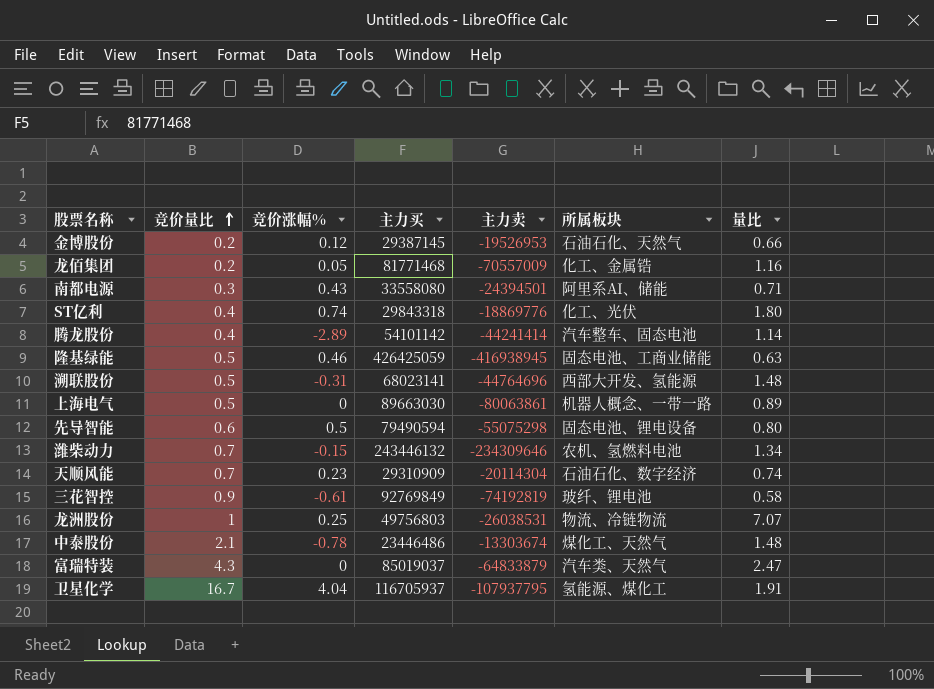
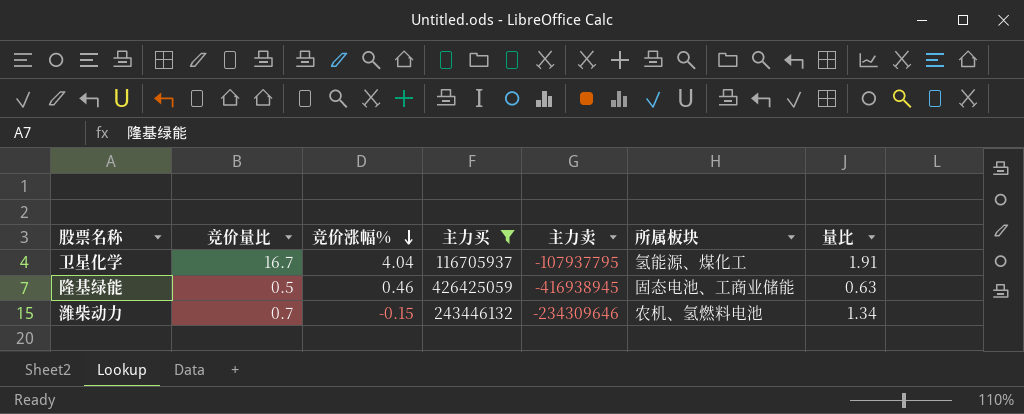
filter: none -> 主力买 >= 116705937
row order: 竞价量比 ascending -> 竞价涨幅% descending

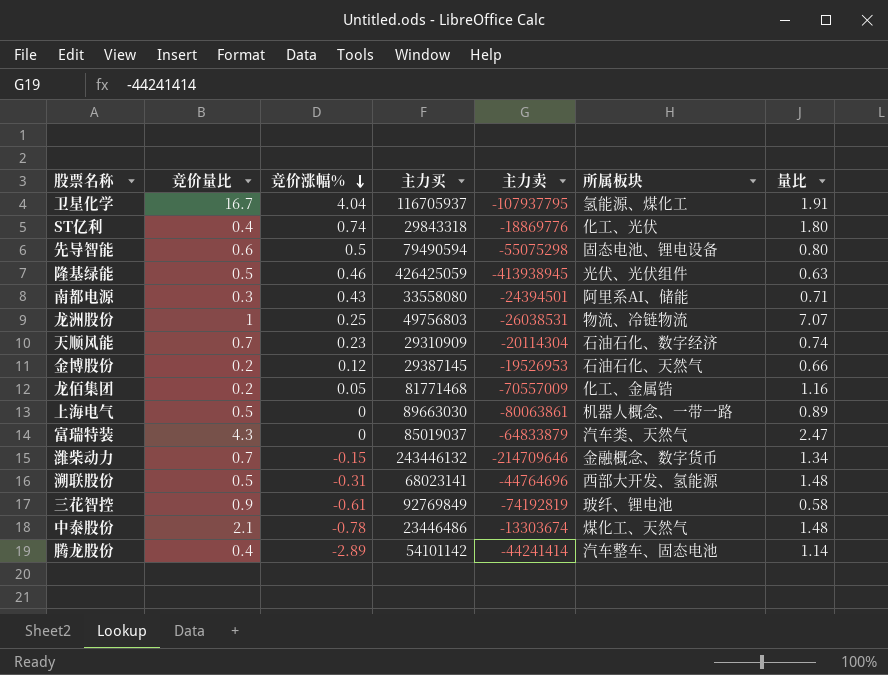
filter: 主力买 >= 116705937 -> none
隆基绿能 | 主力卖: -416938945 -> -413938945
隆基绿能 | 所属板块: 固态电池、工商业储能 -> 光伏、光伏组件
潍柴动力 | 主力卖: -234309646 -> -214709646
潍柴动力 | 所属板块: 农机、氢燃料电池 -> 金融概念、数字货币

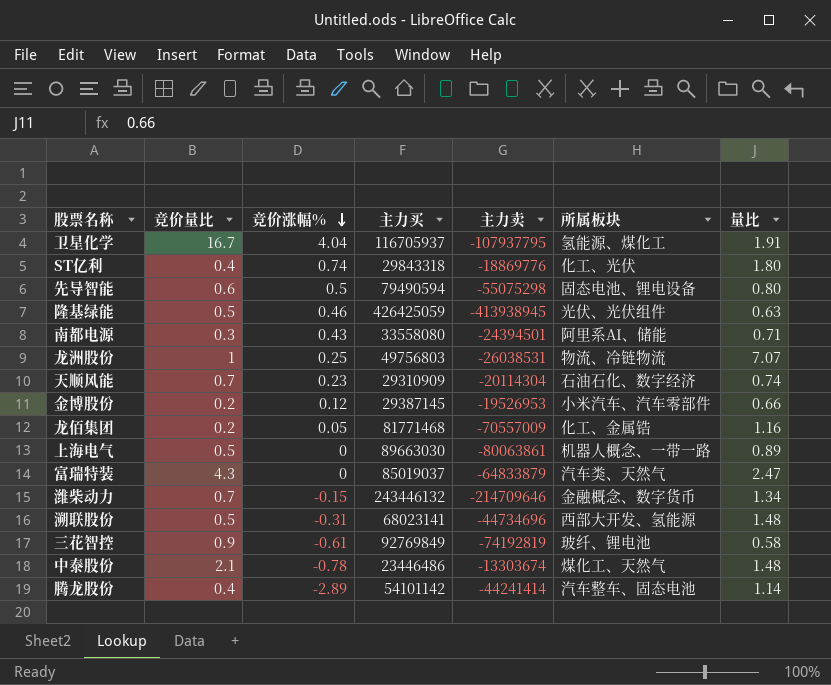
金博股份 | 所属板块: 石油石化、天然气 -> 小米汽车、汽车零部件
溯联股份 | 主力卖: -44764696 -> -44734696

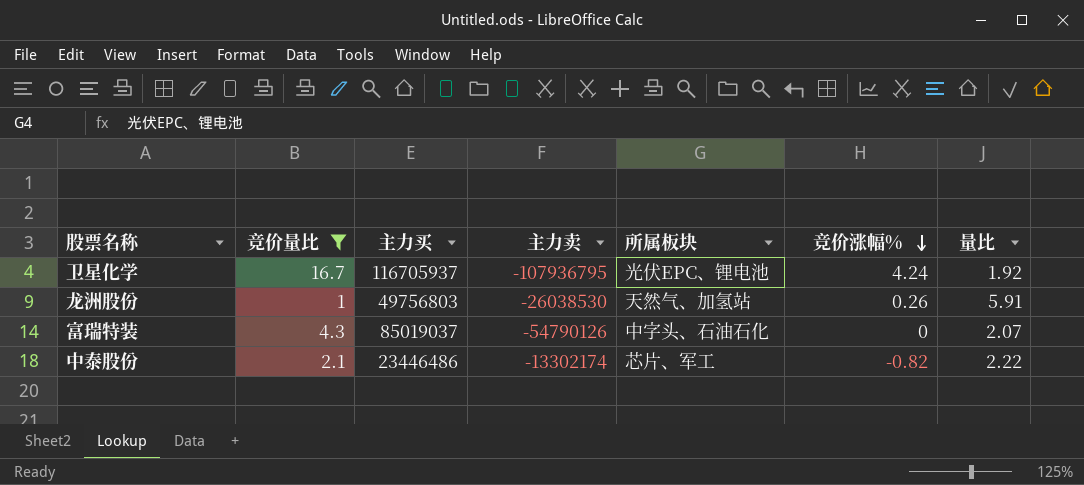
filter: none -> 竞价量比 >= 1
column 竞价涨幅% | position: 3 -> 6
卫星化学 | 主力卖: -107937795 -> -107936795
卫星化学 | 所属板块: 氢能源、煤化工 -> 光伏EPC、锂电池
卫星化学 | 竞价涨幅%: 4.04 -> 4.24
卫星化学 | 量比: 1.91 -> 1.92
龙洲股份 | 主力卖: -26038531 -> -26038530
龙洲股份 | 所属板块: 物流、冷链物流 -> 天然气、加氢站
龙洲股份 | 竞价涨幅%: 0.25 -> 0.26
龙洲股份 | 量比: 7.07 -> 5.91
富瑞特装 | 主力卖: -64833879 -> -54790126
富瑞特装 | 所属板块: 汽车类、天然气 -> 中字头、石油石化
富瑞特装 | 量比: 2.47 -> 2.07
中泰股份 | 主力卖: -13303674 -> -13302174
中泰股份 | 所属板块: 煤化工、天然气 -> 芯片、军工
中泰股份 | 竞价涨幅%: -0.78 -> -0.82
中泰股份 | 量比: 1.48 -> 2.22

